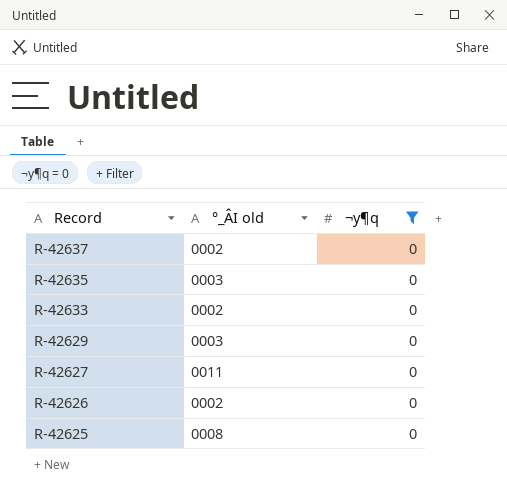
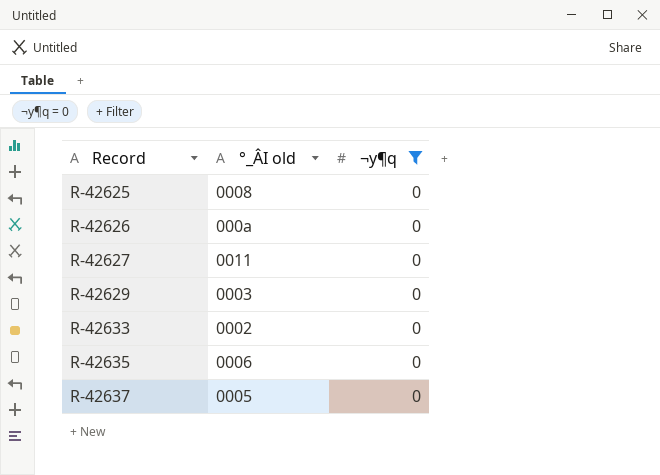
row order: Record descending -> Record ascending
R-42626 | °_ÂI old: 0002 -> 000a
R-42635 | °_ÂI old: 0003 -> 0006
R-42637 | °_ÂI old: 0002 -> 0005

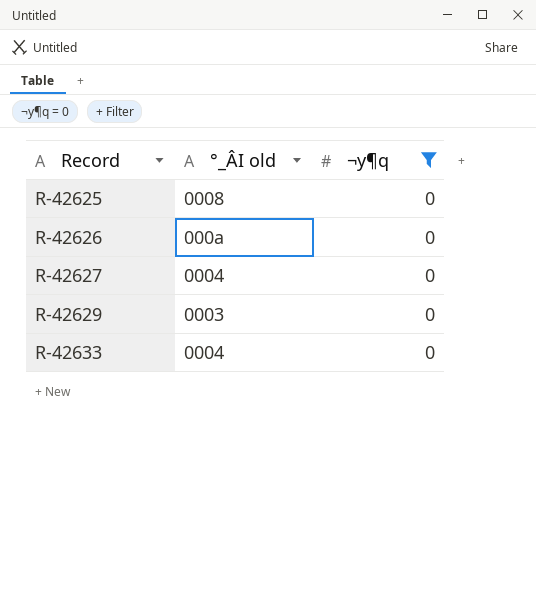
row R-42635: 0006 | 0 -> none
row R-42637: 0005 | 0 -> none
R-42627 | °_ÂI old: 0011 -> 0004
R-42633 | °_ÂI old: 0002 -> 0004

